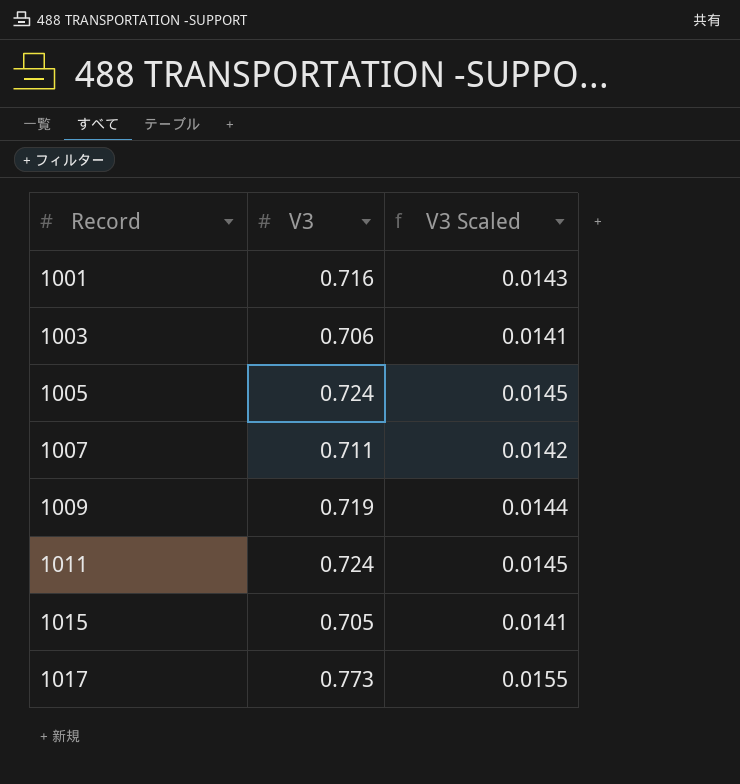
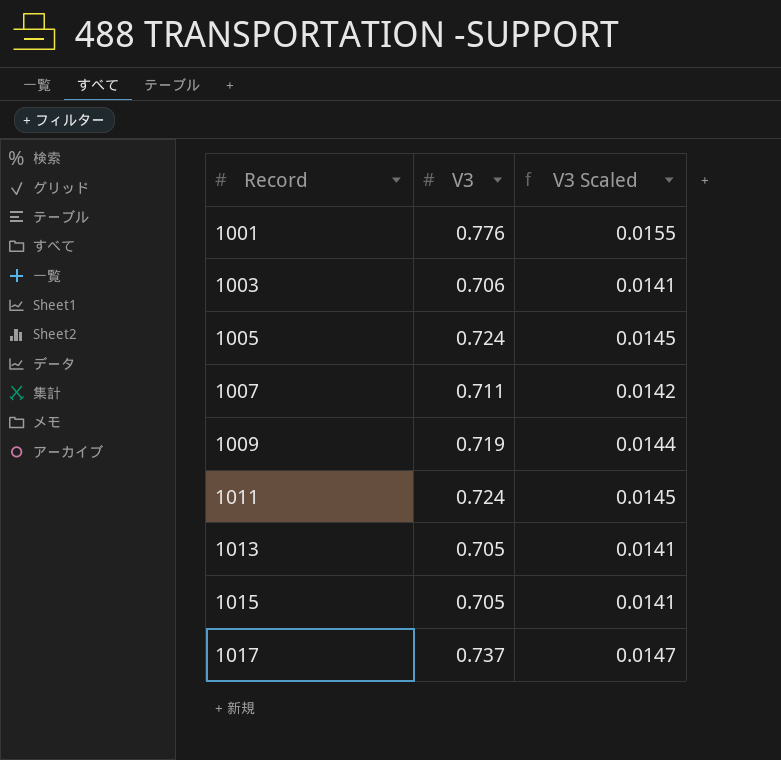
1001 | V3: 0.716 -> 0.776
1001 | V3 Scaled: 0.0143 -> 0.0155
row 1013: none -> 0.705 | 0.0141
1017 | V3: 0.773 -> 0.737
1017 | V3 Scaled: 0.0155 -> 0.0147

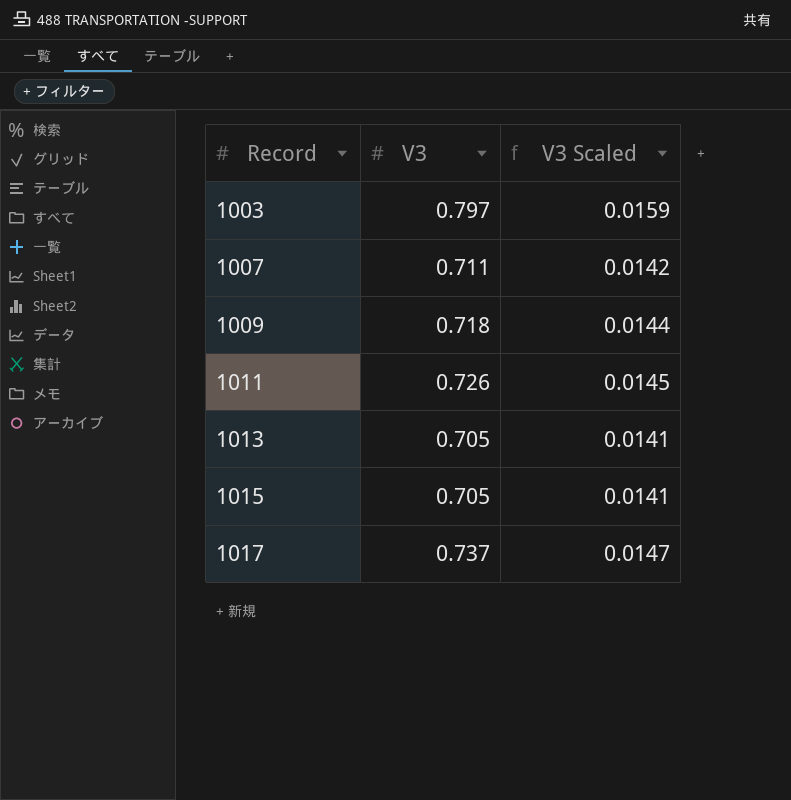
row 1001: 0.776 | 0.0155 -> none
row 1005: 0.724 | 0.0145 -> none
1003 | V3: 0.706 -> 0.797
1003 | V3 Scaled: 0.0141 -> 0.0159
1009 | V3: 0.719 -> 0.718
1011 | V3: 0.724 -> 0.726

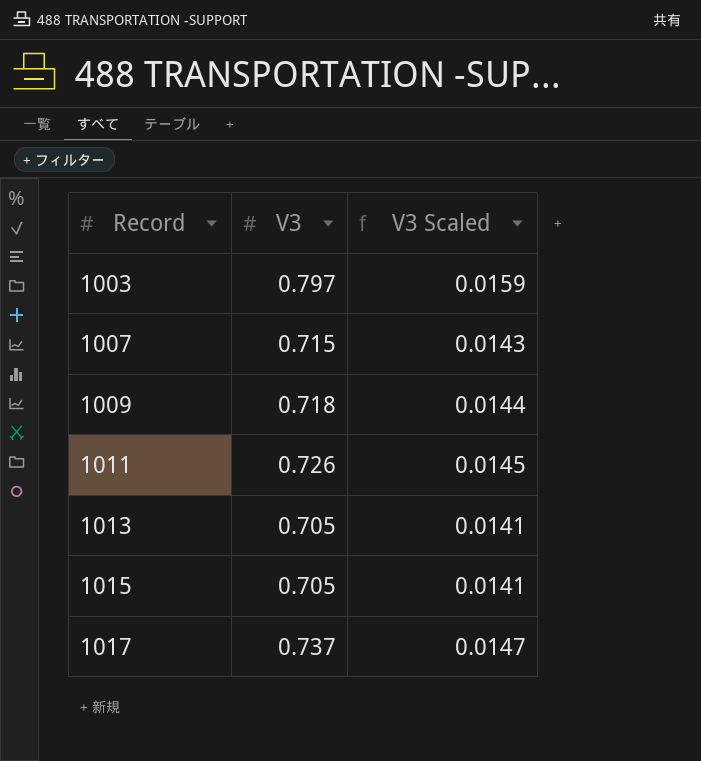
1007 | V3: 0.711 -> 0.715
1007 | V3 Scaled: 0.0142 -> 0.0143

